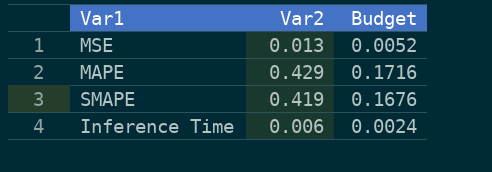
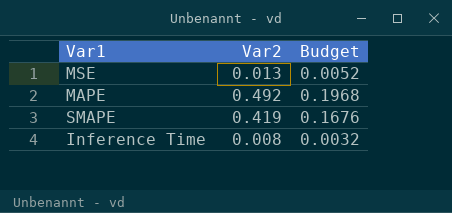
MAPE | Var2: 0.429 -> 0.492
MAPE | Budget: 0.1716 -> 0.1968
Inference Time | Var2: 0.006 -> 0.008
Inference Time | Budget: 0.0024 -> 0.0032

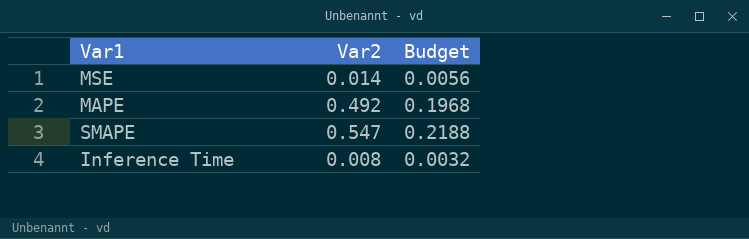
MSE | Var2: 0.013 -> 0.014
MSE | Budget: 0.0052 -> 0.0056
SMAPE | Var2: 0.419 -> 0.547
SMAPE | Budget: 0.1676 -> 0.2188

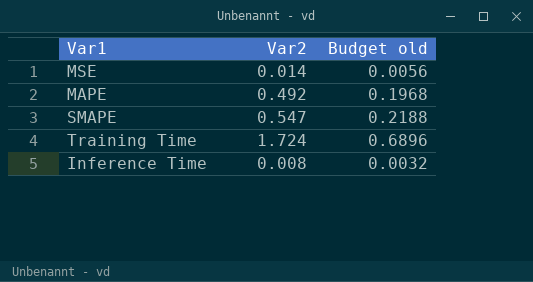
column name: Budget -> Budget old
row Training Time: none -> 1.724 | 0.6896

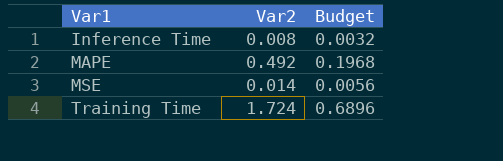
row order: none -> Var1 ascending
column name: Budget old -> Budget
row SMAPE: 0.547 | 0.2188 -> none

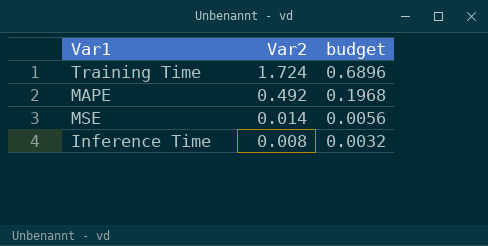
row order: Var1 ascending -> Var2 descending
column name: Budget -> budget

